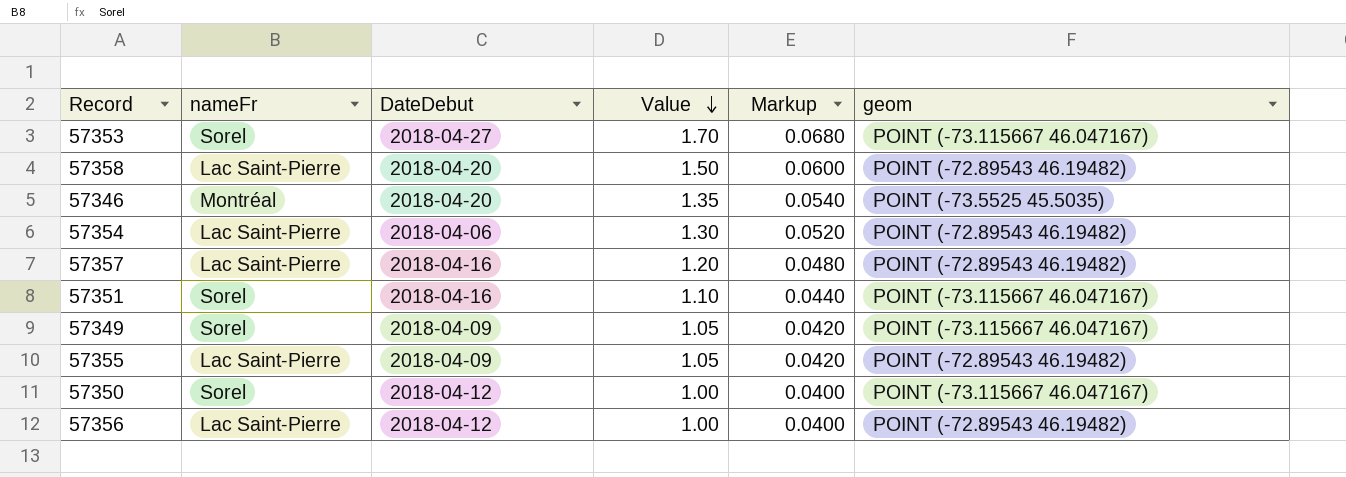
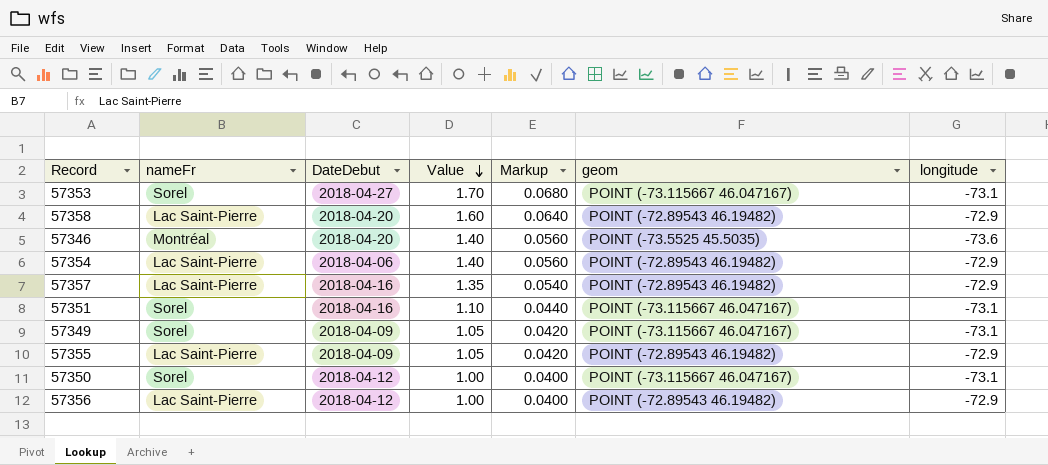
column longitude | position: none -> 7
57358 | Value: 1.50 -> 1.60
57358 | Markup: 0.0600 -> 0.0640
57346 | Value: 1.35 -> 1.40
57346 | Markup: 0.0540 -> 0.0560
57354 | Value: 1.30 -> 1.40
57354 | Markup: 0.0520 -> 0.0560
57357 | Value: 1.20 -> 1.35
57357 | Markup: 0.0480 -> 0.0540

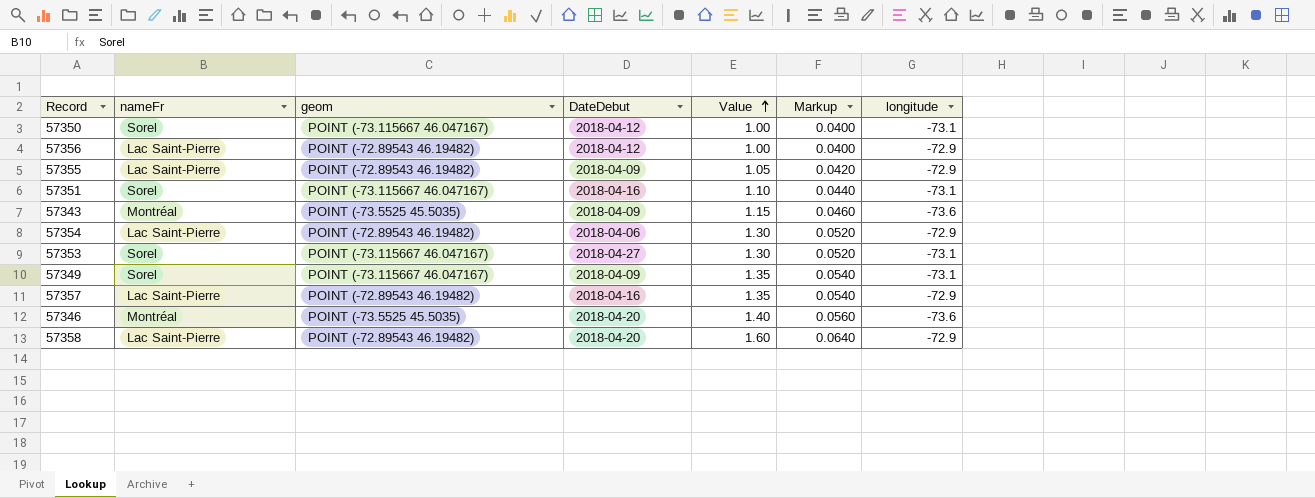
row order: Value descending -> Value ascending
column geom | position: 6 -> 3
row 57343: none -> Montréal | POINT (-73.5525 45.5035) | 2018-04-09 | 1.15 | 0.0460 | -73.6
57354 | Value: 1.40 -> 1.30
57354 | Markup: 0.0560 -> 0.0520
57353 | Value: 1.70 -> 1.30
57353 | Markup: 0.0680 -> 0.0520
57349 | Value: 1.05 -> 1.35
57349 | Markup: 0.0420 -> 0.0540

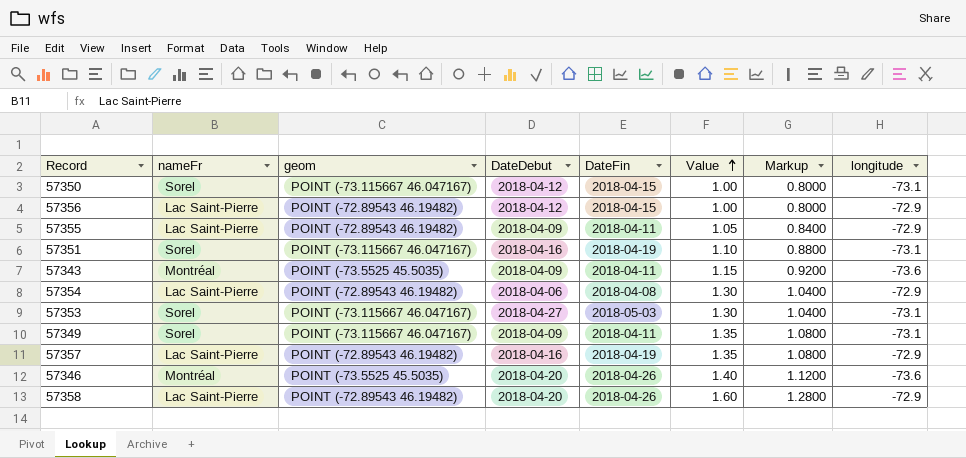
column DateFin | position: none -> 5
column Markup | formula: [Value] * 0.04 -> [Value] * 0.8

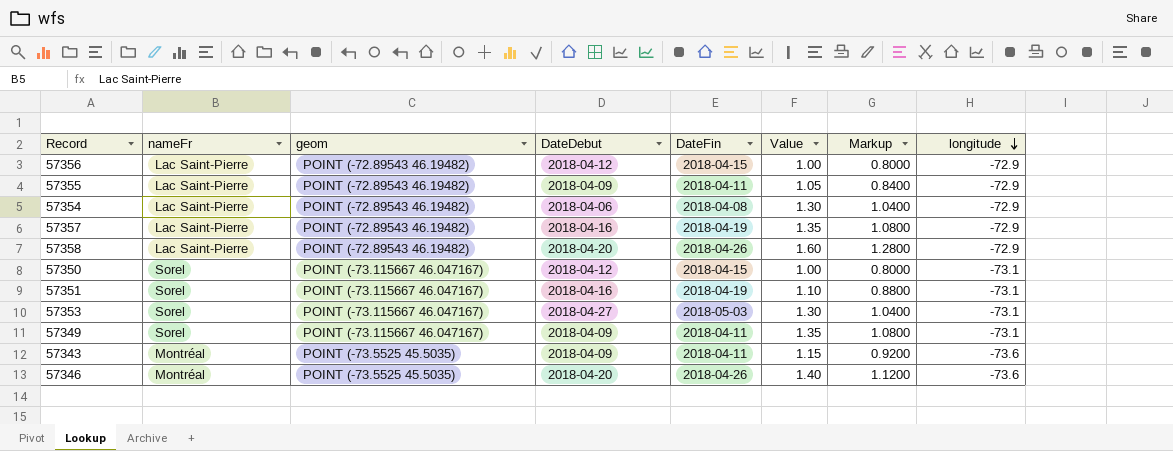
row order: Value ascending -> longitude descending

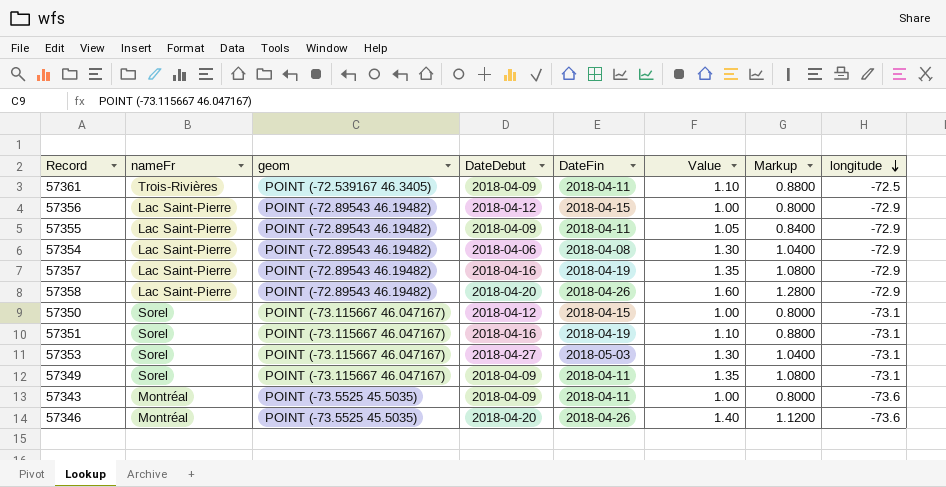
row 57361: none -> Trois-Rivières | POINT (-72.539167 46.3405) | 2018-04-09 | 2018-04-11 | 1.10 | 0.8800 | -72.5
57343 | Value: 1.15 -> 1.00
57343 | Markup: 0.9200 -> 0.8000

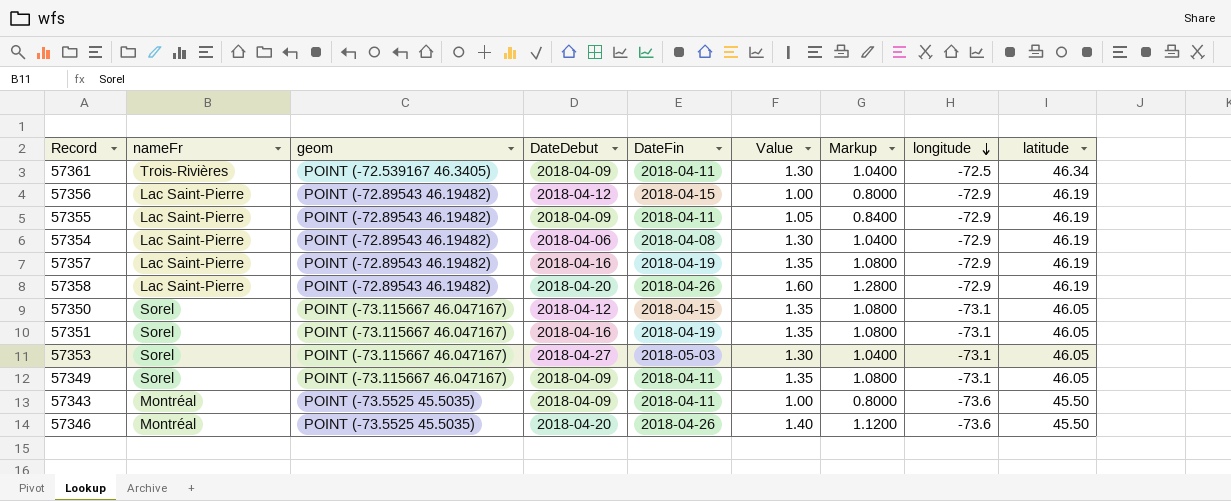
column latitude | position: none -> 9
57361 | Value: 1.10 -> 1.30
57361 | Markup: 0.8800 -> 1.0400
57350 | Value: 1.00 -> 1.35
57350 | Markup: 0.8000 -> 1.0800
57351 | Value: 1.10 -> 1.35
57351 | Markup: 0.8800 -> 1.0800

